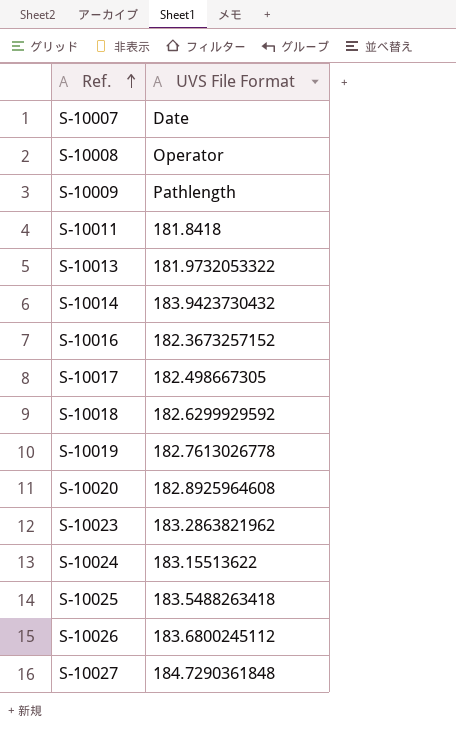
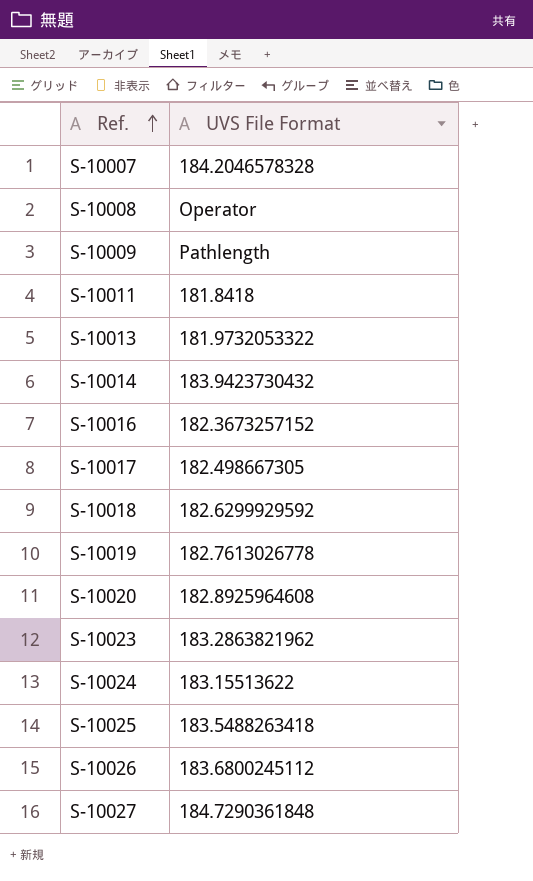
S-10007 | UVS File Format: Date -> 184.2046578328

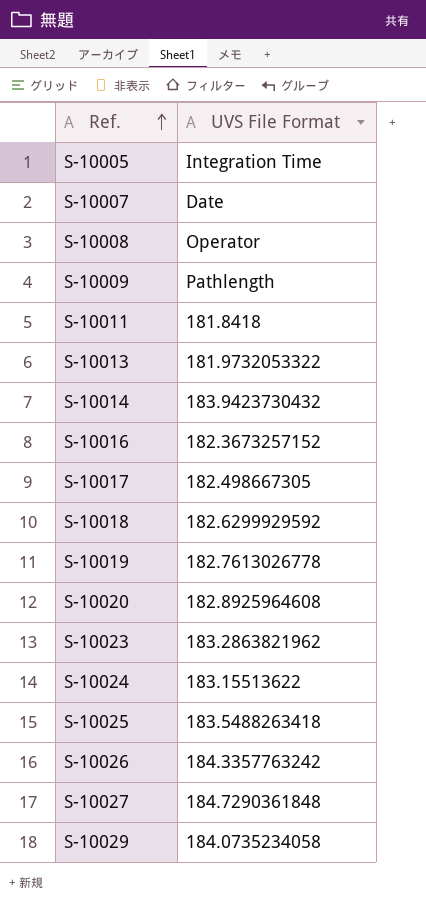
row S-10005: none -> Integration Time
S-10007 | UVS File Format: 184.2046578328 -> Date
S-10026 | UVS File Format: 183.6800245112 -> 184.3357763242
row S-10029: none -> 184.0735234058

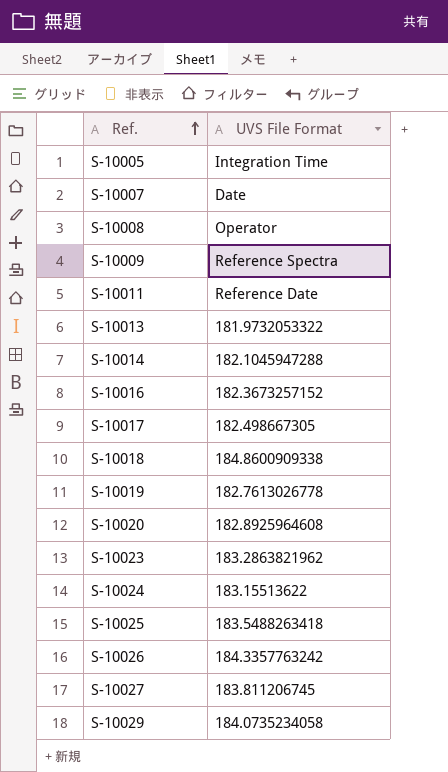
S-10009 | UVS File Format: Pathlength -> Reference Spectra
S-10011 | UVS File Format: 181.8418 -> Reference Date
S-10014 | UVS File Format: 183.9423730432 -> 182.1045947288
S-10018 | UVS File Format: 182.6299929592 -> 184.8600909338
S-10027 | UVS File Format: 184.7290361848 -> 183.811206745

